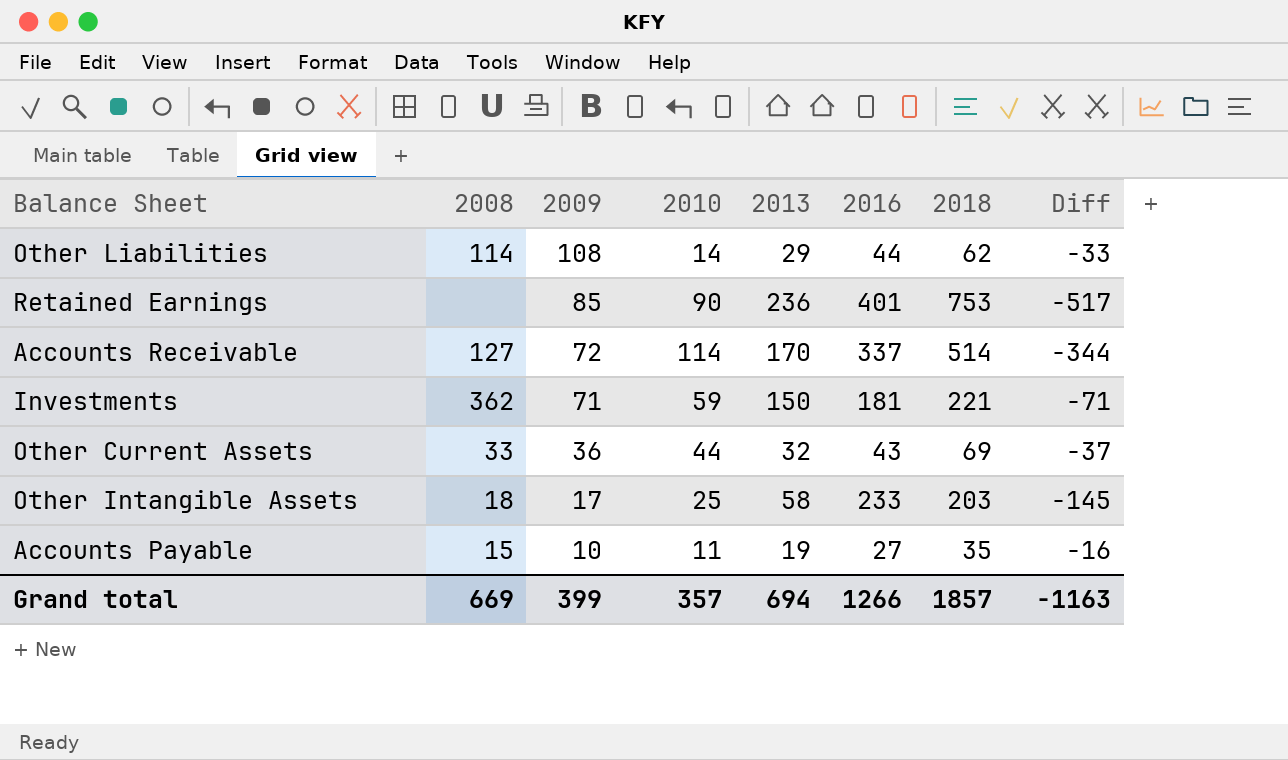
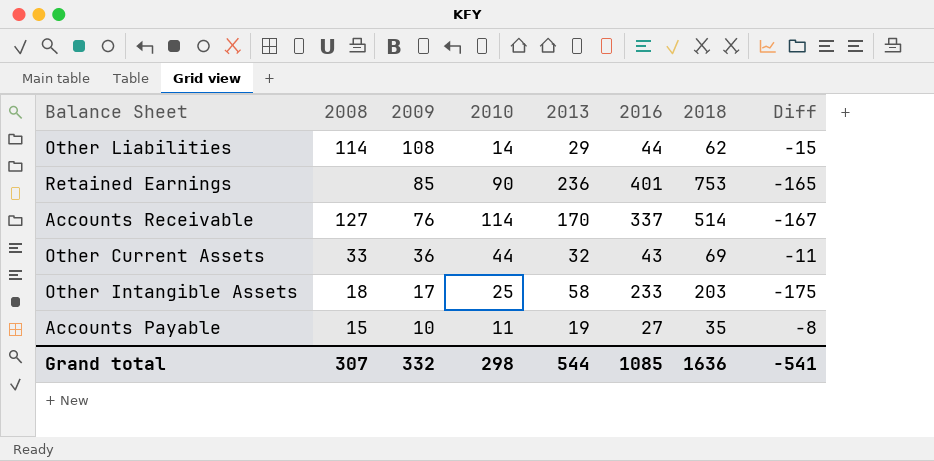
column Diff | formula: [2013] - [2018] -> [2013] - [2016]
row Investments: 362 | 71 | 59 | 150 | 181 | 221 | -71 -> none
Accounts Receivable | 2009: 72 -> 76
Grand total | 2008: 669 -> 307
Grand total | 2009: 399 -> 332
Grand total | 2010: 357 -> 298
Grand total | 2013: 694 -> 544
Grand total | 2016: 1266 -> 1085
Grand total | 2018: 1857 -> 1636
Grand total | Diff: -1163 -> -541

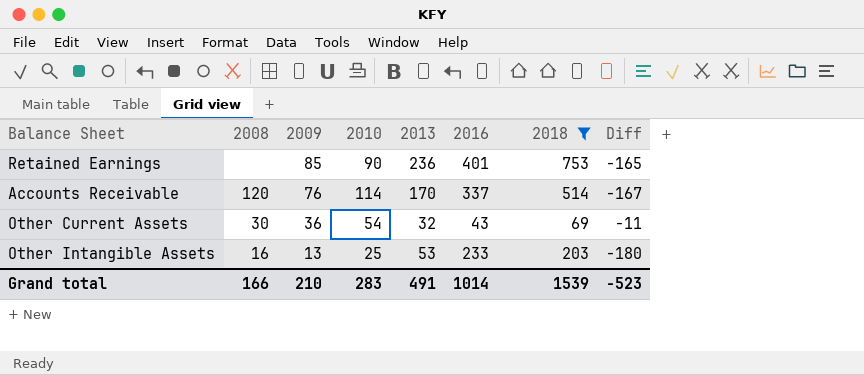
filter: none -> 2018 >= 69
Accounts Receivable | 2008: 127 -> 120
Other Current Assets | 2008: 33 -> 30
Other Current Assets | 2010: 44 -> 54
Other Intangible Assets | 2008: 18 -> 16
Other Intangible Assets | 2009: 17 -> 13
Other Intangible Assets | 2013: 58 -> 53
Other Intangible Assets | Diff: -175 -> -180
Grand total | 2008: 307 -> 166
Grand total | 2009: 332 -> 210
Grand total | 2010: 298 -> 283
Grand total | 2013: 544 -> 491
Grand total | 2016: 1085 -> 1014
Grand total | 2018: 1636 -> 1539
Grand total | Diff: -541 -> -523

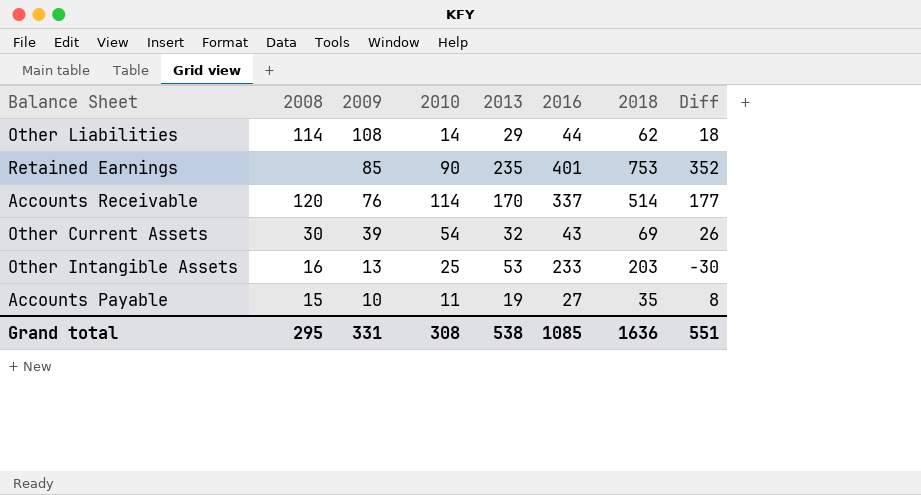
filter: 2018 >= 69 -> none
column Diff | formula: [2013] - [2016] -> [2018] - [2016]
Retained Earnings | 2013: 236 -> 235
Other Current Assets | 2009: 36 -> 39
Grand total | 2008: 166 -> 295
Grand total | 2009: 210 -> 331
Grand total | 2010: 283 -> 308
Grand total | 2013: 491 -> 538
Grand total | 2016: 1014 -> 1085
Grand total | 2018: 1539 -> 1636
Grand total | Diff: -523 -> 551

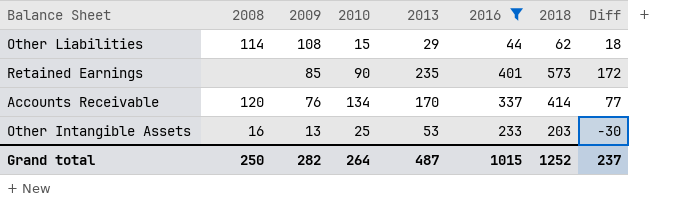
filter: none -> 2016 >= 44
Other Liabilities | 2010: 14 -> 15
Retained Earnings | 2018: 753 -> 573
Retained Earnings | Diff: 352 -> 172
Accounts Receivable | 2010: 114 -> 134
Accounts Receivable | 2018: 514 -> 414
Accounts Receivable | Diff: 177 -> 77
Grand total | 2008: 295 -> 250
Grand total | 2009: 331 -> 282
Grand total | 2010: 308 -> 264
Grand total | 2013: 538 -> 487
Grand total | 2016: 1085 -> 1015
Grand total | 2018: 1636 -> 1252
Grand total | Diff: 551 -> 237

